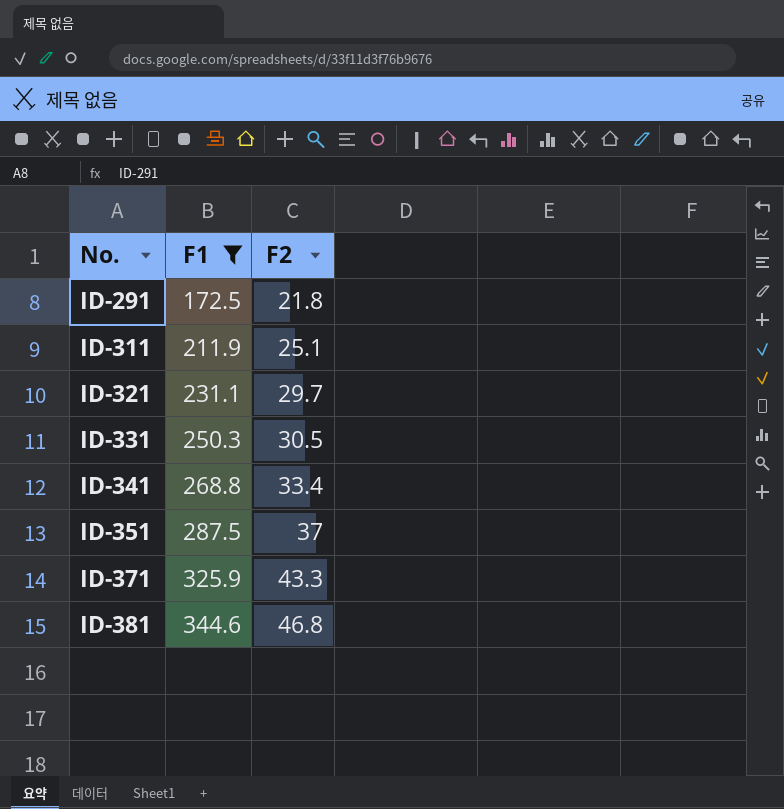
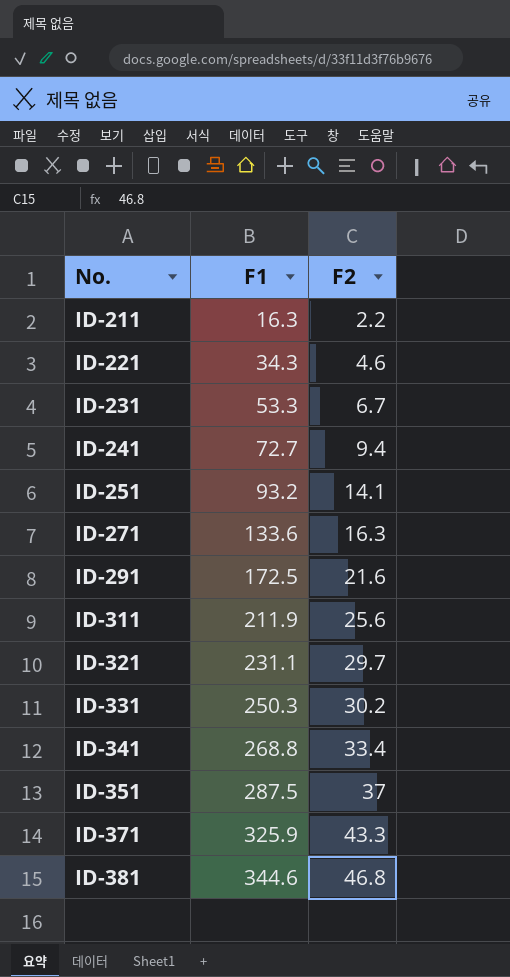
filter: F1 >= 172.5 -> none
ID-291 | F2: 21.8 -> 21.6
ID-311 | F2: 25.1 -> 25.6
ID-331 | F2: 30.5 -> 30.2

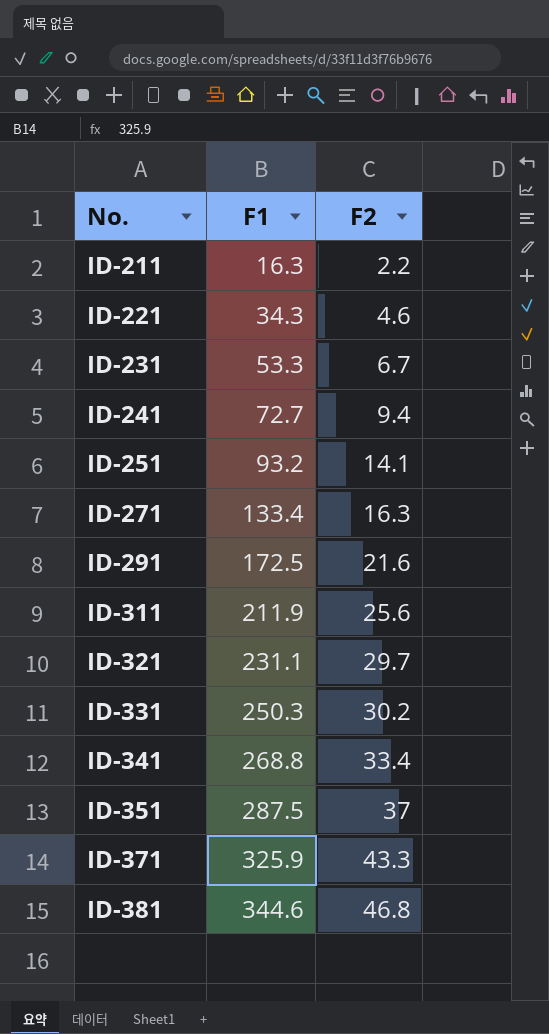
ID-271 | F1: 133.6 -> 133.4

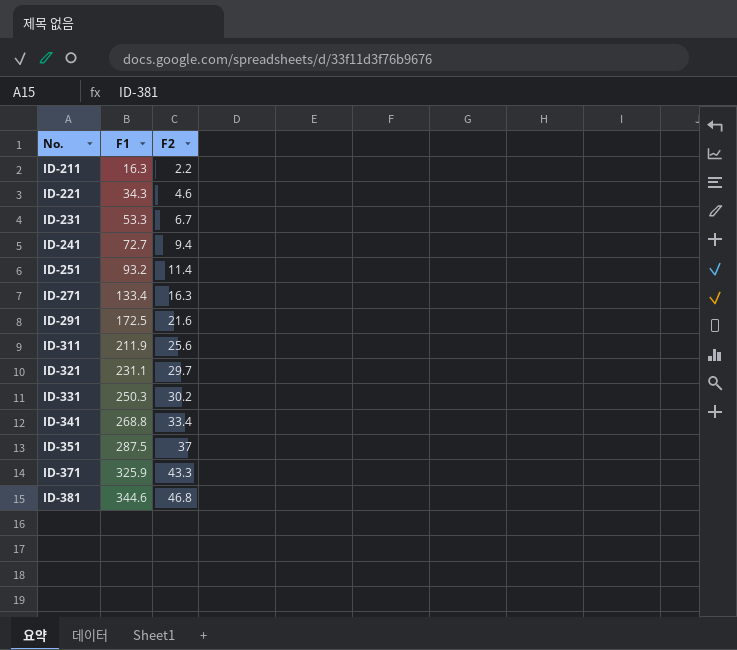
ID-251 | F2: 14.1 -> 11.4

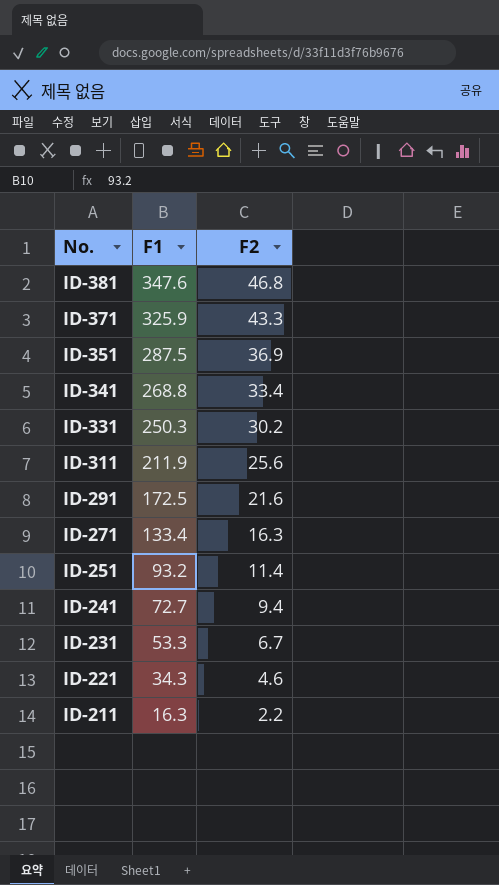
row order: No. ascending -> No. descending
row ID-321: 231.1 | 29.7 -> none
ID-381 | F1: 344.6 -> 347.6
ID-351 | F2: 37 -> 36.9

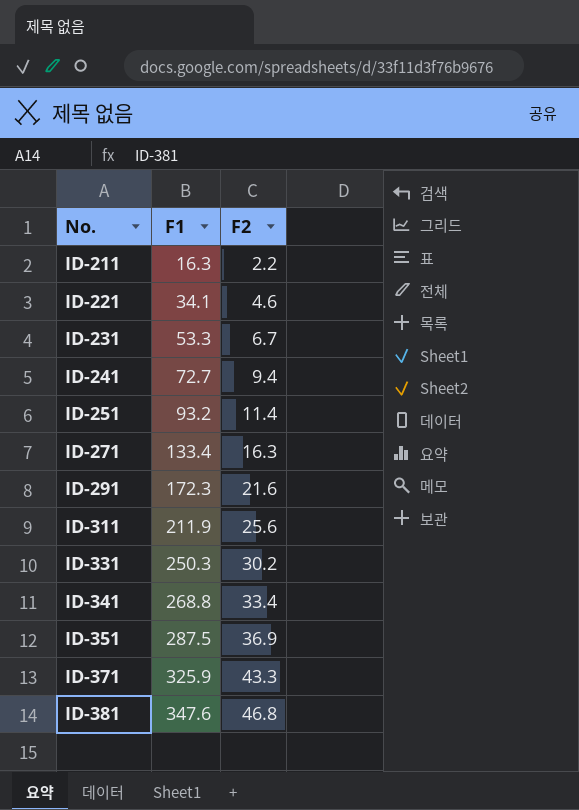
row order: No. descending -> No. ascending
ID-221 | F1: 34.3 -> 34.1
ID-291 | F1: 172.5 -> 172.3

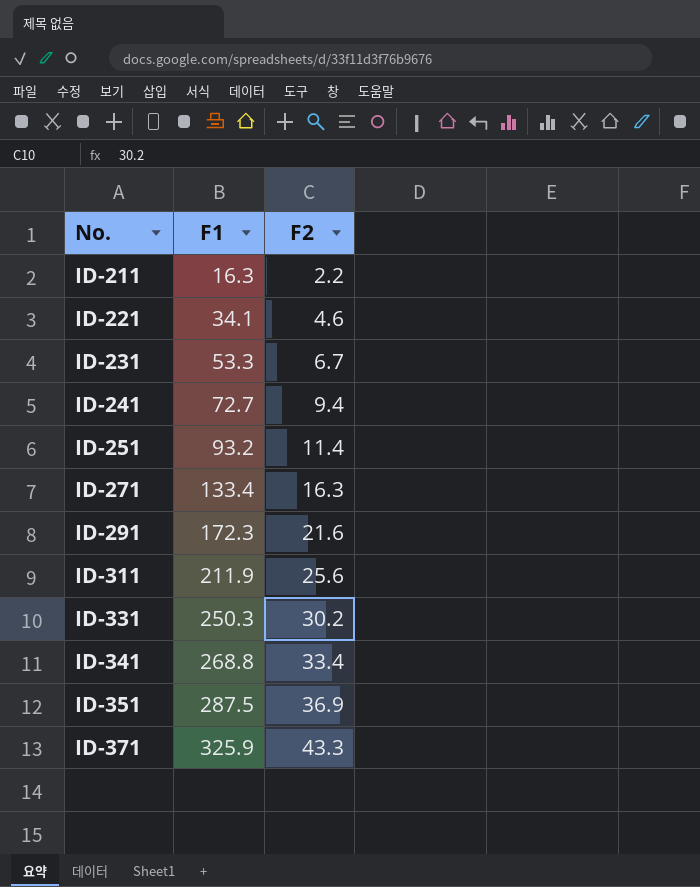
row ID-381: 347.6 | 46.8 -> none

